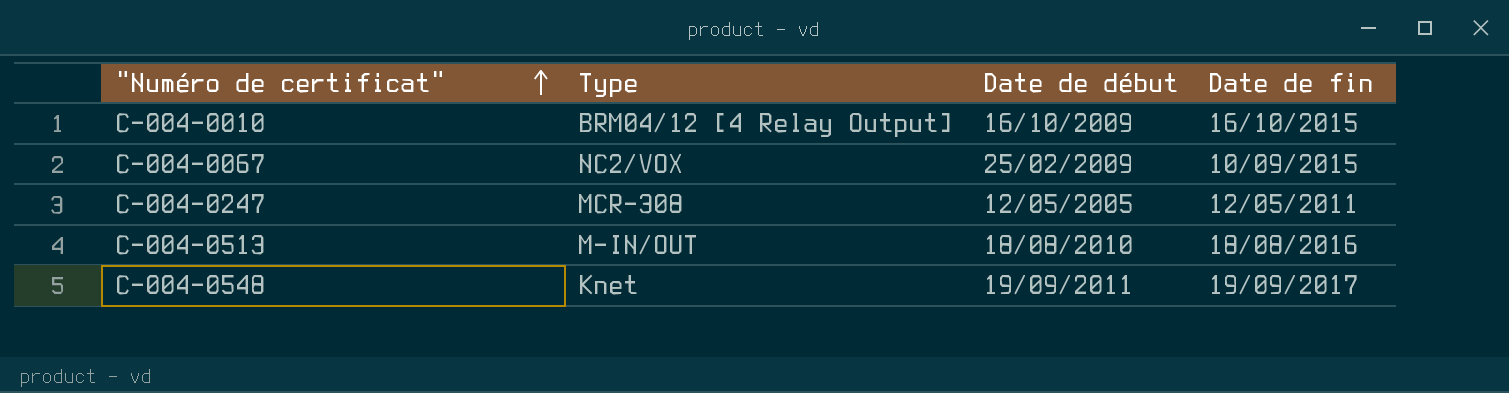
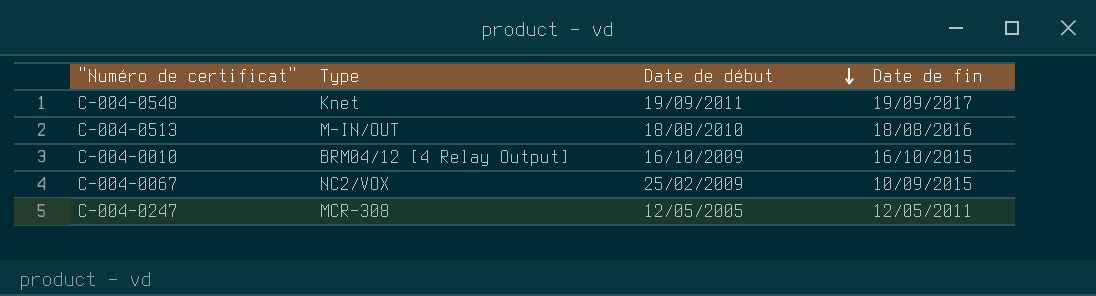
row order: "Numéro de certificat" ascending -> Date de début descending

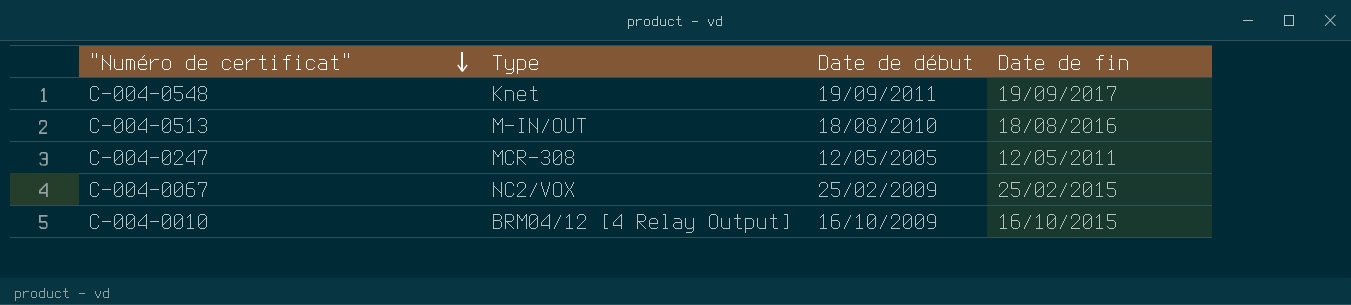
row order: Date de début descending -> "Numéro de certificat" descending
C-004-0067 | Date de fin: 10/09/2015 -> 25/02/2015

